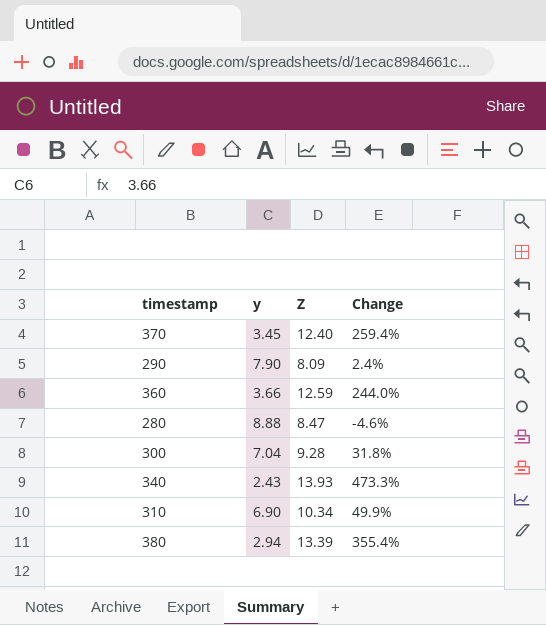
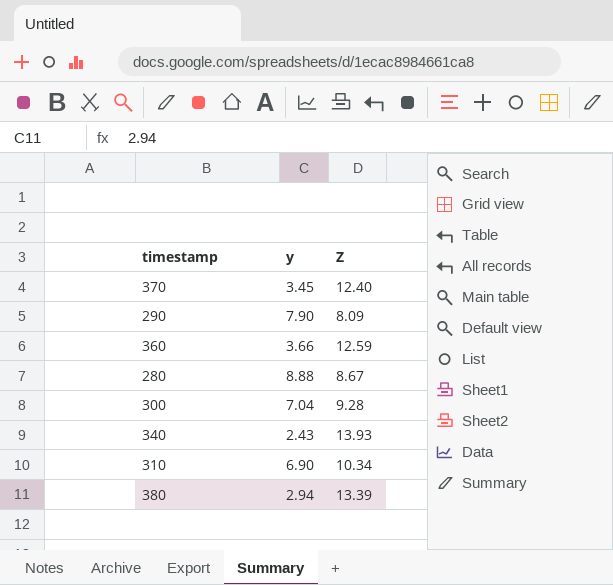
column Change | formula: ([Z] - [y]) / [y] -> none
280 | Z: 8.47 -> 8.67

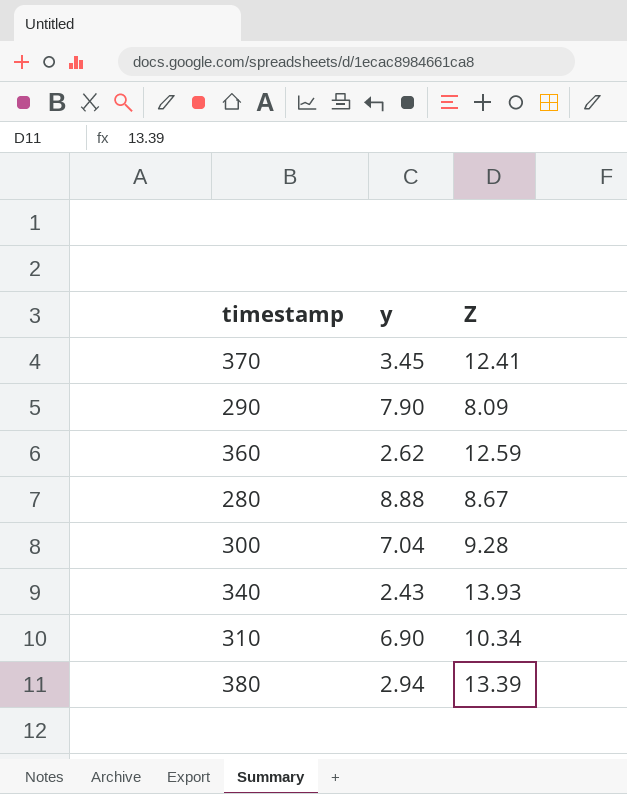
370 | Z: 12.40 -> 12.41
360 | y: 3.66 -> 2.62

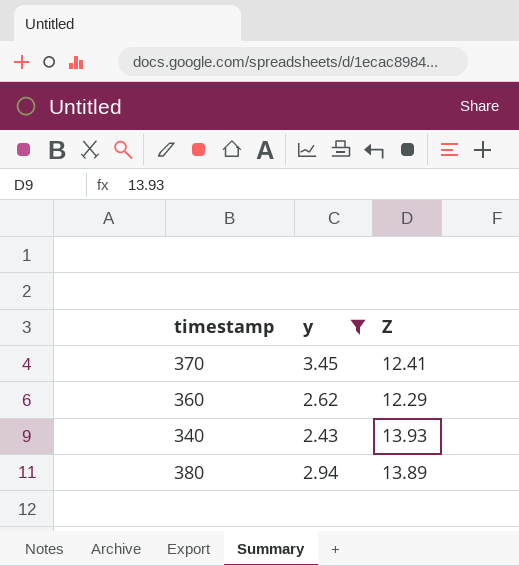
filter: none -> y <= 3.45
360 | Z: 12.59 -> 12.29
380 | Z: 13.39 -> 13.89

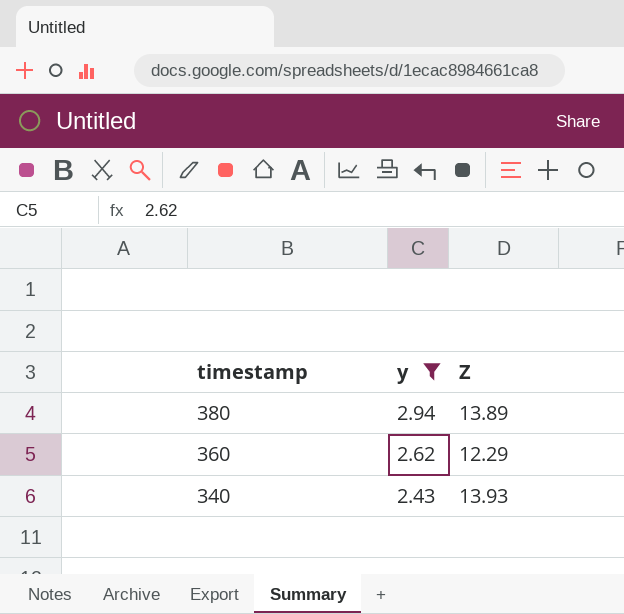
row order: none -> timestamp descending
row 370: 3.45 | 12.41 -> none

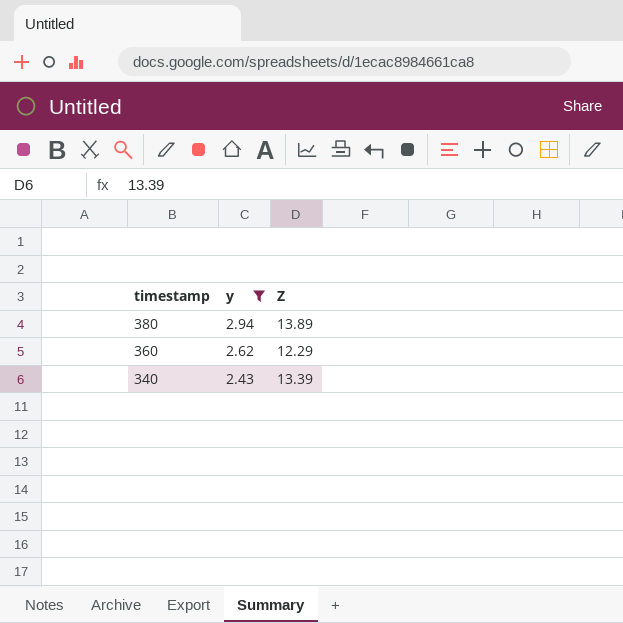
340 | Z: 13.93 -> 13.39

